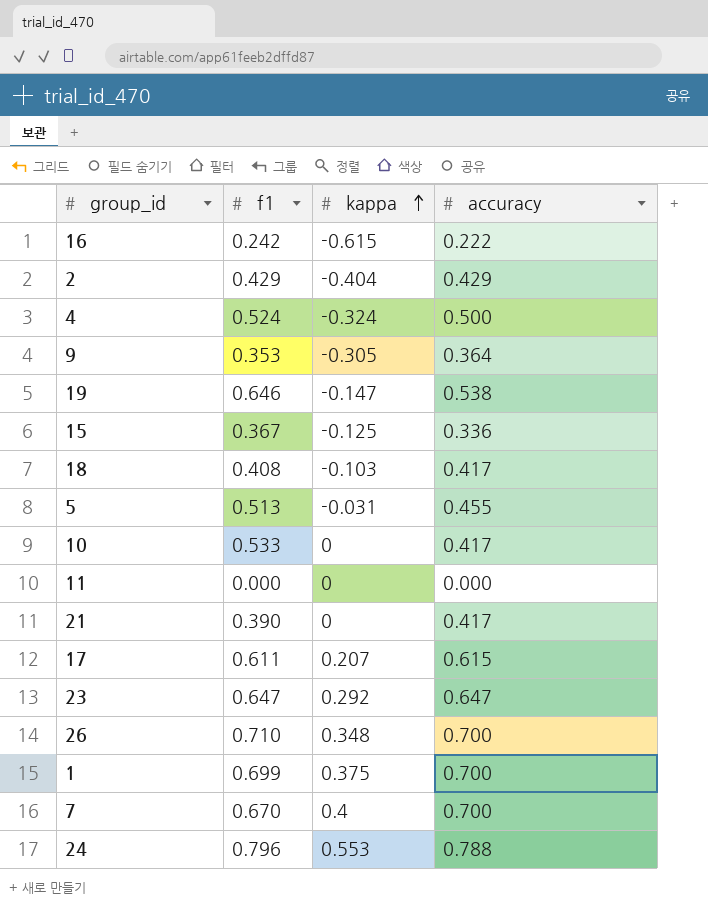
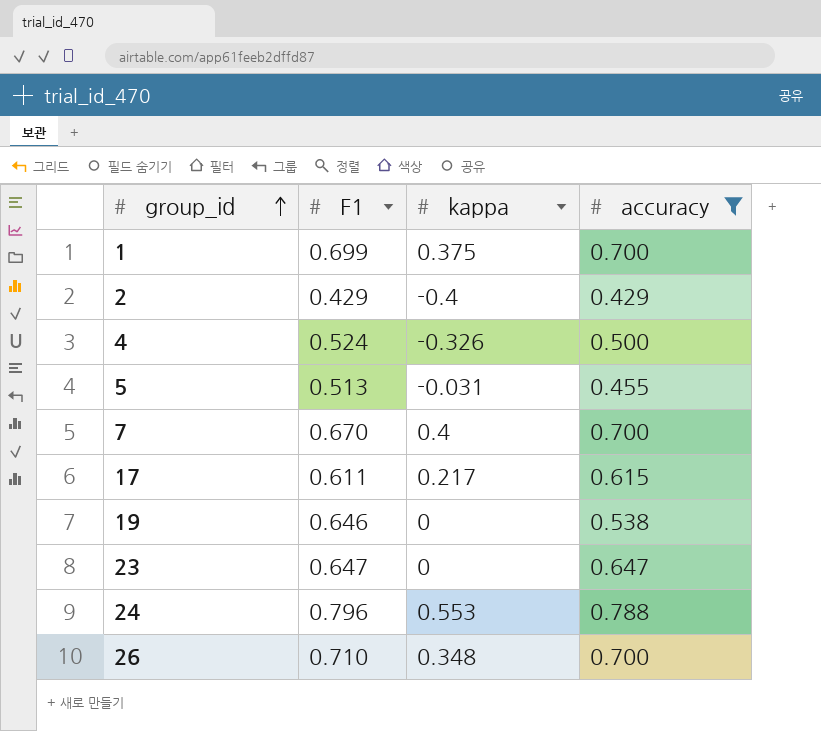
filter: none -> accuracy >= 0.429
row order: kappa ascending -> group_id ascending
column name: f1 -> F1
2 | kappa: -0.404 -> -0.4
4 | kappa: -0.324 -> -0.326
17 | kappa: 0.207 -> 0.217
19 | kappa: -0.147 -> 0
23 | kappa: 0.292 -> 0

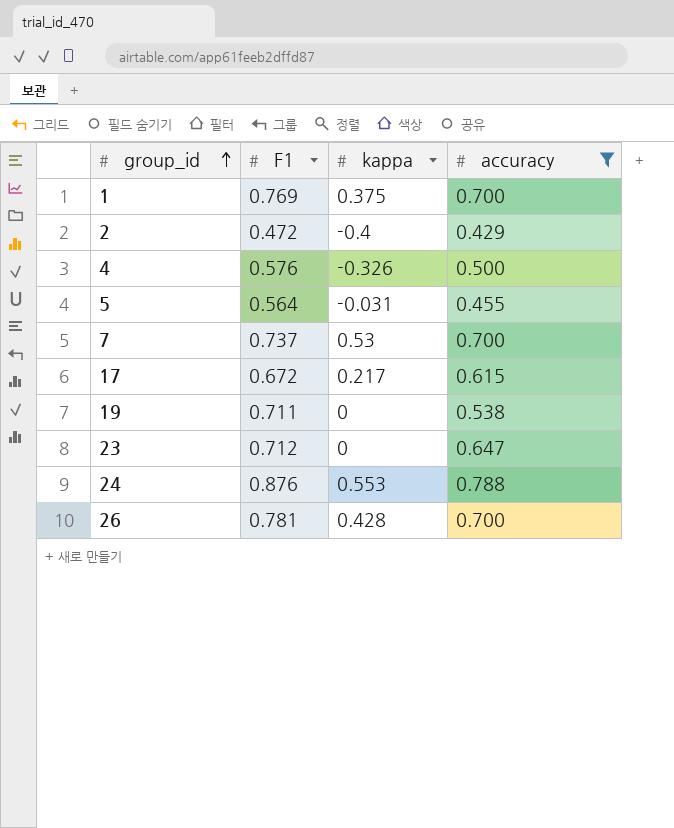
1 | F1: 0.699 -> 0.769
2 | F1: 0.429 -> 0.472
4 | F1: 0.524 -> 0.576
5 | F1: 0.513 -> 0.564
7 | F1: 0.670 -> 0.737
7 | kappa: 0.4 -> 0.53
17 | F1: 0.611 -> 0.672
19 | F1: 0.646 -> 0.711
23 | F1: 0.647 -> 0.712
24 | F1: 0.796 -> 0.876
26 | F1: 0.710 -> 0.781
26 | kappa: 0.348 -> 0.428

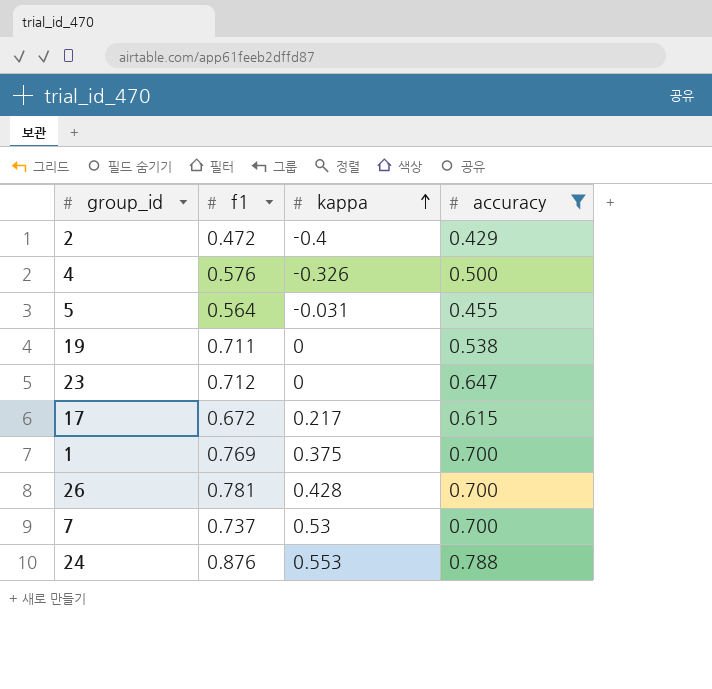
row order: group_id ascending -> kappa ascending
column name: F1 -> f1

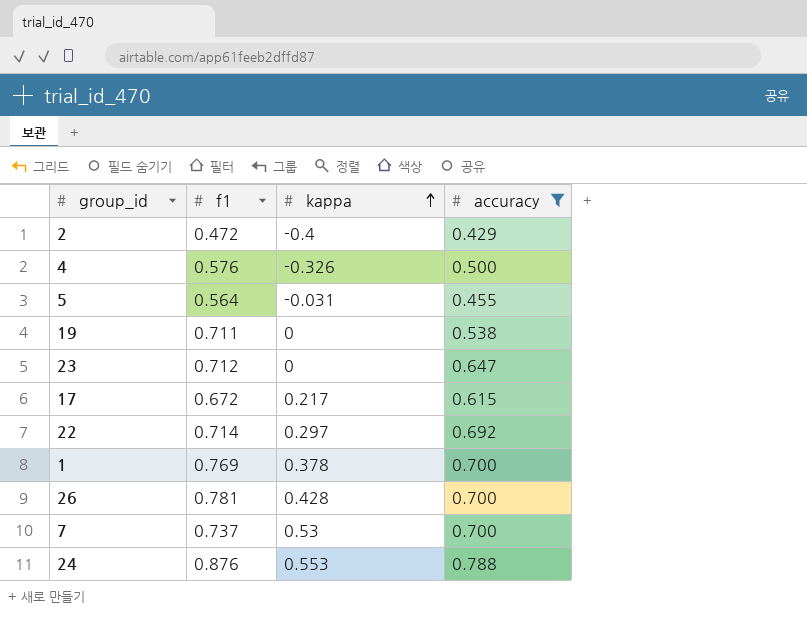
row 22: none -> 0.714 | 0.297 | 0.692
1 | kappa: 0.375 -> 0.378

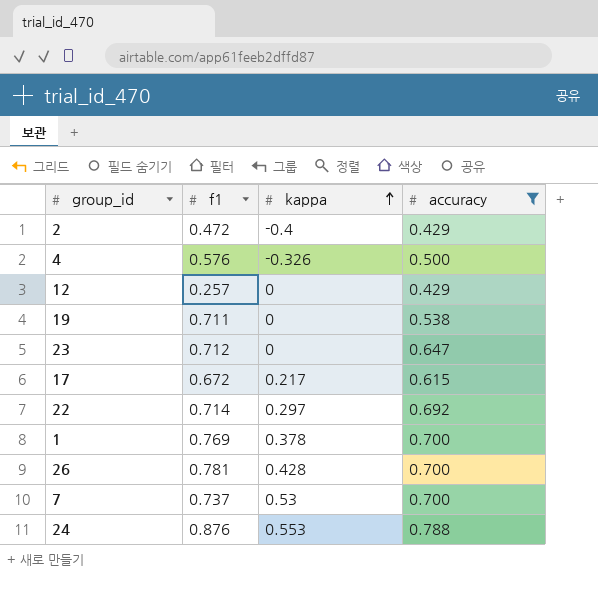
row 5: 0.564 | -0.031 | 0.455 -> none
row 12: none -> 0.257 | 0 | 0.429

